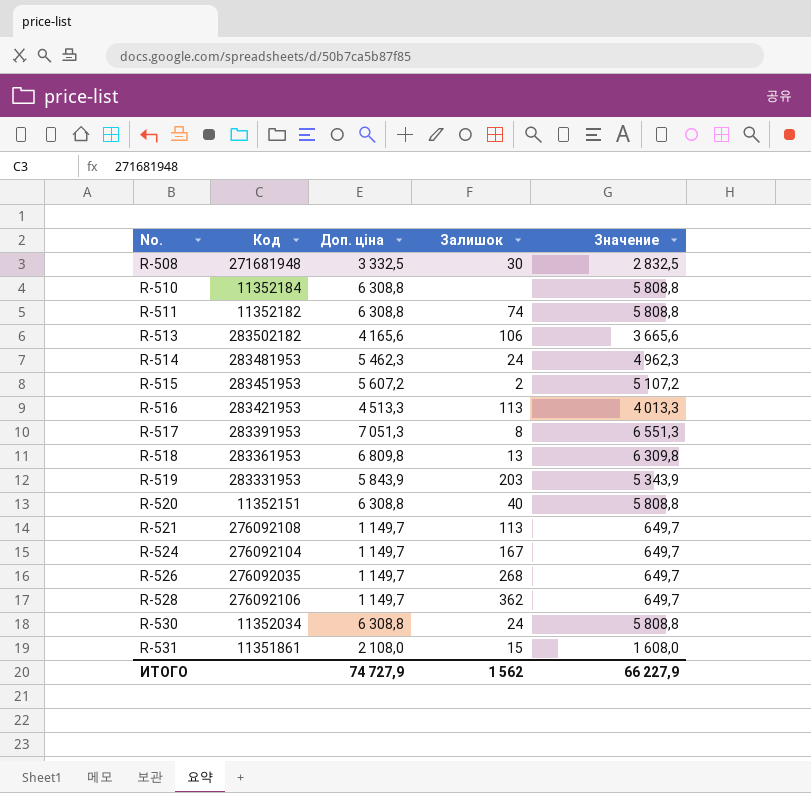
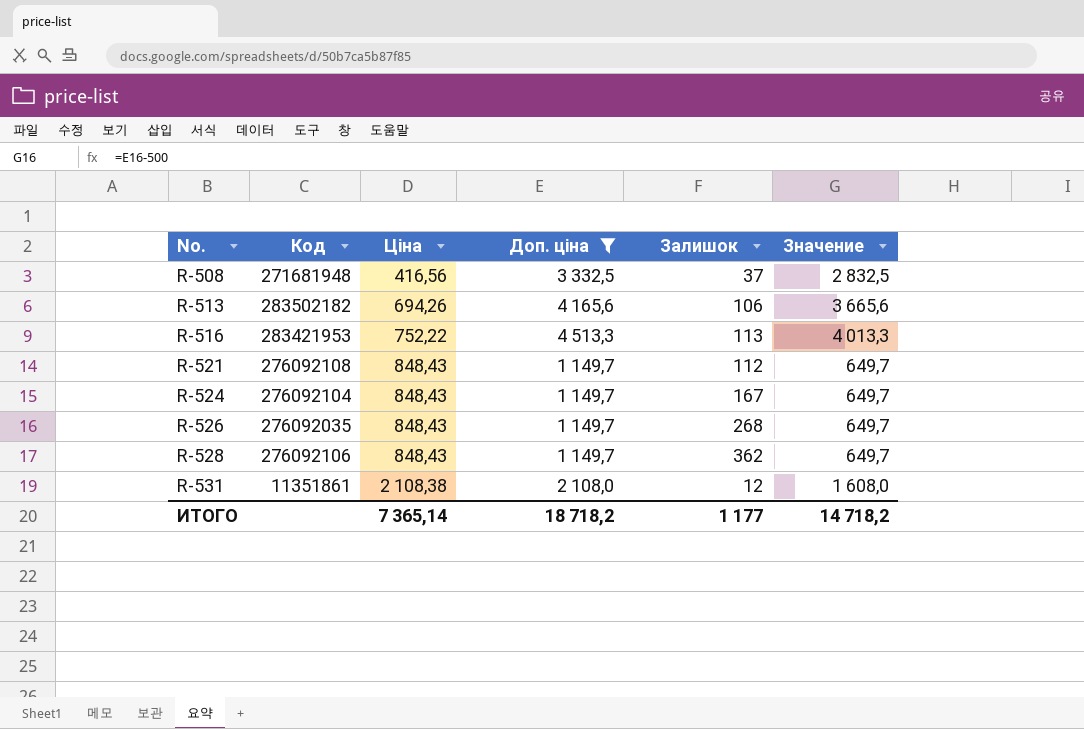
filter: none -> Доп. ціна <= 4 513,3
column Ціна | position: none -> 3
R-508 | Залишок: 30 -> 37
R-521 | Залишок: 113 -> 112
R-531 | Залишок: 15 -> 12
ИТОГО | Доп. ціна: 74 727,9 -> 18 718,2
ИТОГО | Залишок: 1 562 -> 1 177
ИТОГО | Значение: 66 227,9 -> 14 718,2

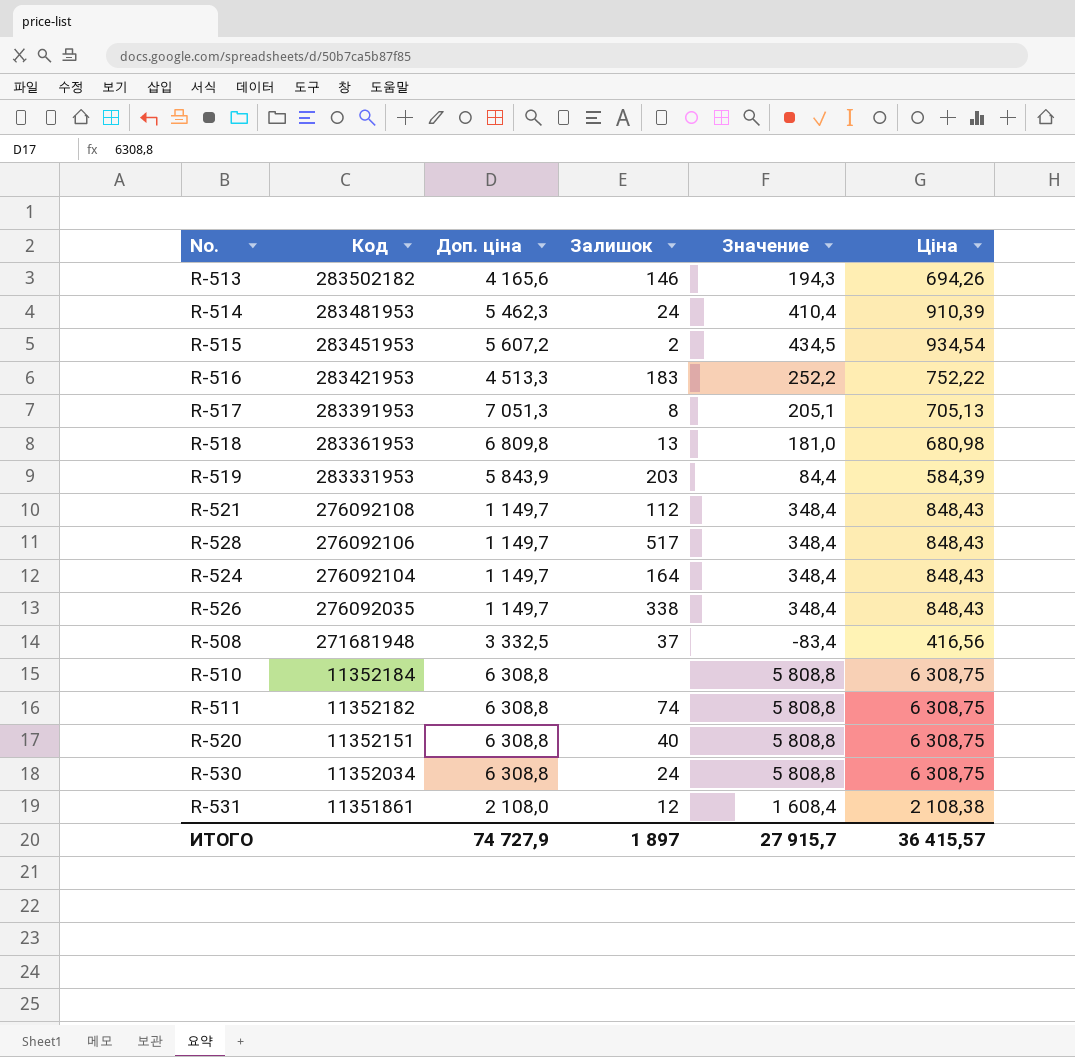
filter: Доп. ціна <= 4 513,3 -> none
row order: No. ascending -> Код descending
column Значение | formula: [Доп. ціна] - 500 -> [Ціна] - 500
column Ціна | position: 3 -> 6
R-513 | Залишок: 106 -> 146
R-516 | Залишок: 113 -> 183
R-528 | Залишок: 362 -> 517
R-524 | Залишок: 167 -> 164
R-526 | Залишок: 268 -> 338
ИТОГО | Доп. ціна: 18 718,2 -> 74 727,9
ИТОГО | Залишок: 1 177 -> 1 897
ИТОГО | Значение: 14 718,2 -> 27 915,7
ИТОГО | Ціна: 7 365,14 -> 36 415,57

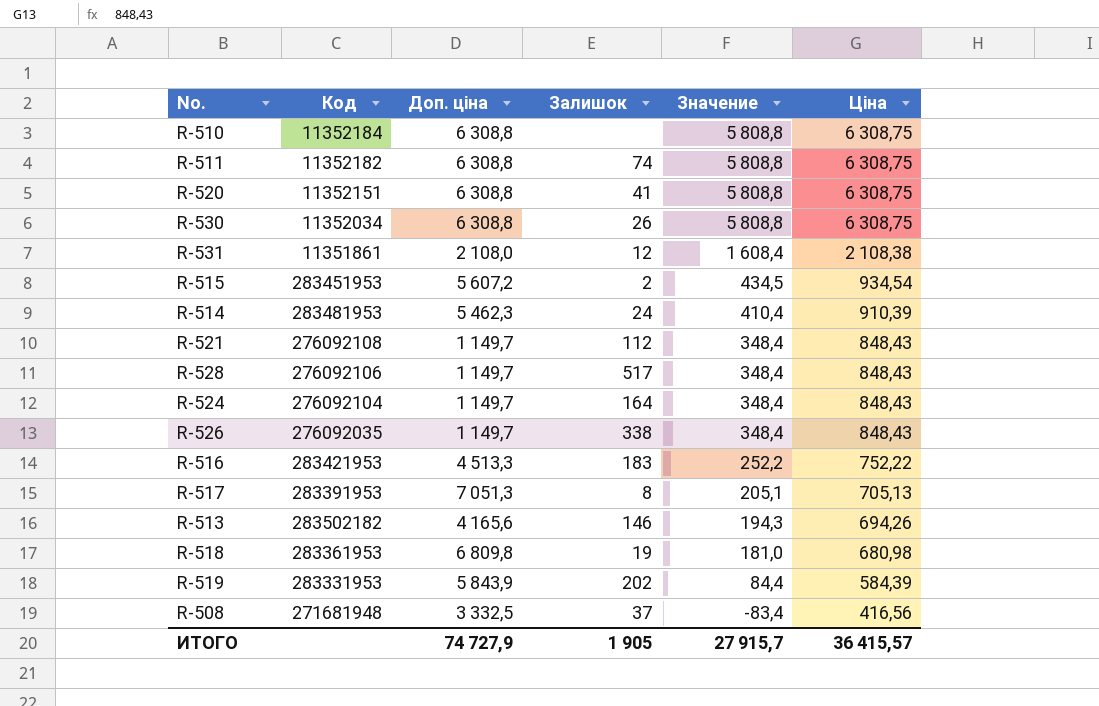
row order: Код descending -> Значение descending
R-520 | Залишок: 40 -> 41
R-530 | Залишок: 24 -> 26
R-518 | Залишок: 13 -> 19
R-519 | Залишок: 203 -> 202
ИТОГО | Залишок: 1 897 -> 1 905

